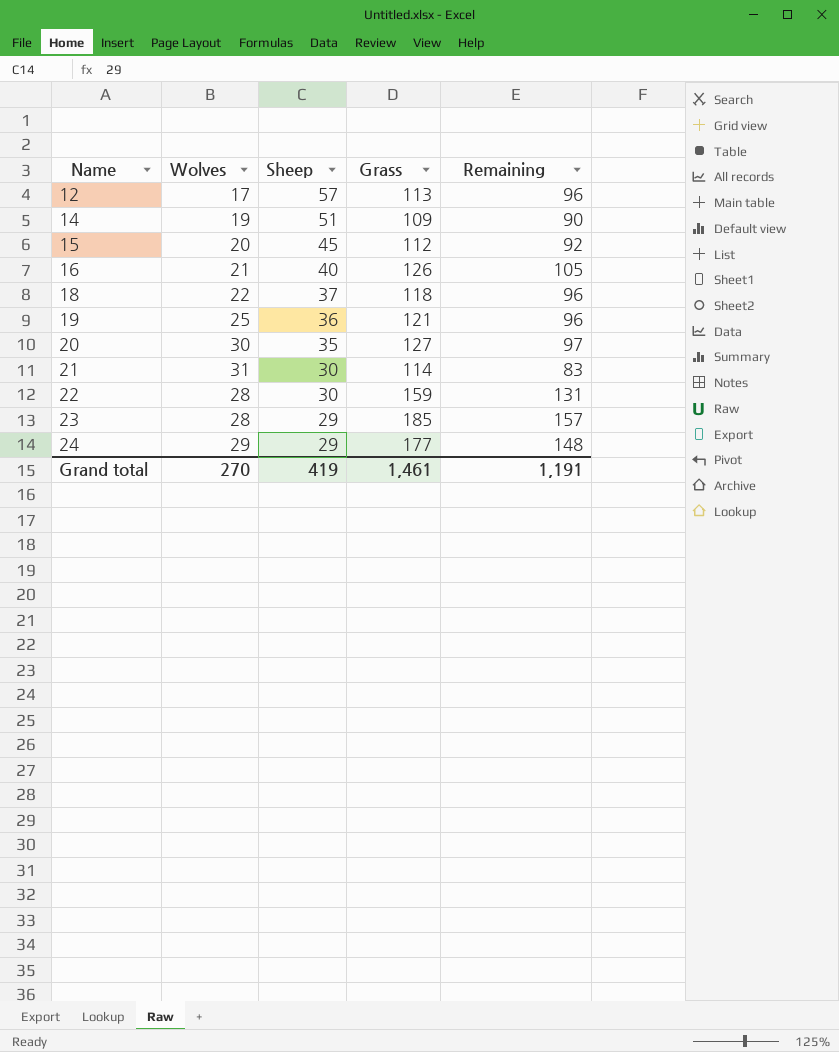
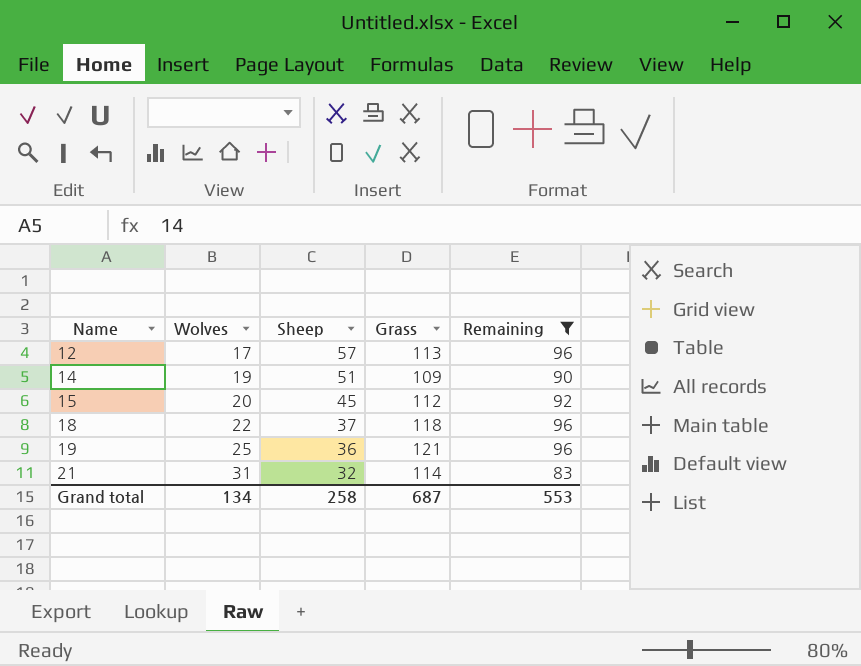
filter: none -> Remaining <= 96
21 | Sheep: 30 -> 32
Grand total | Wolves: 270 -> 134
Grand total | Sheep: 419 -> 258
Grand total | Grass: 1,461 -> 687
Grand total | Remaining: 1,191 -> 553

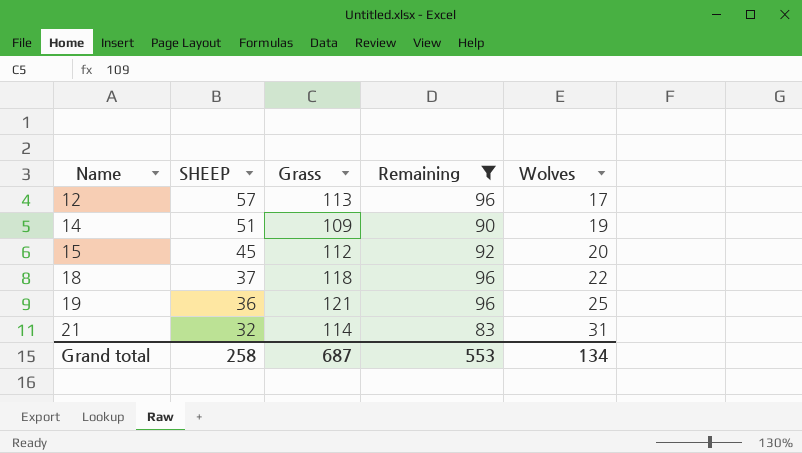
column name: Sheep -> SHEEP
column Wolves | position: 2 -> 5

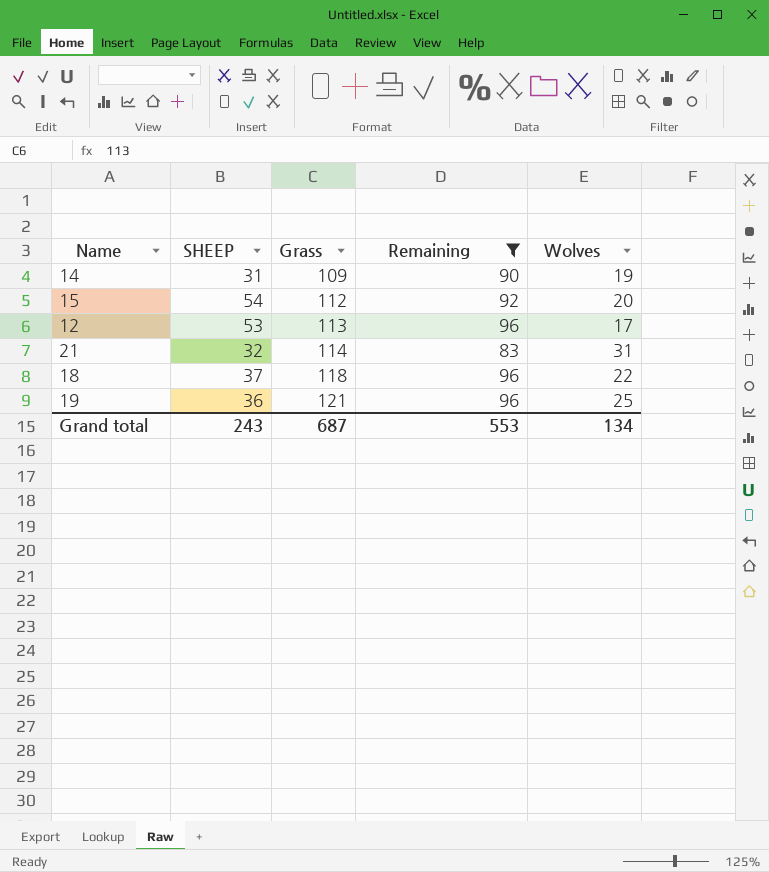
row order: Name ascending -> Grass ascending
14 | SHEEP: 51 -> 31
15 | SHEEP: 45 -> 54
12 | SHEEP: 57 -> 53
Grand total | SHEEP: 258 -> 243

